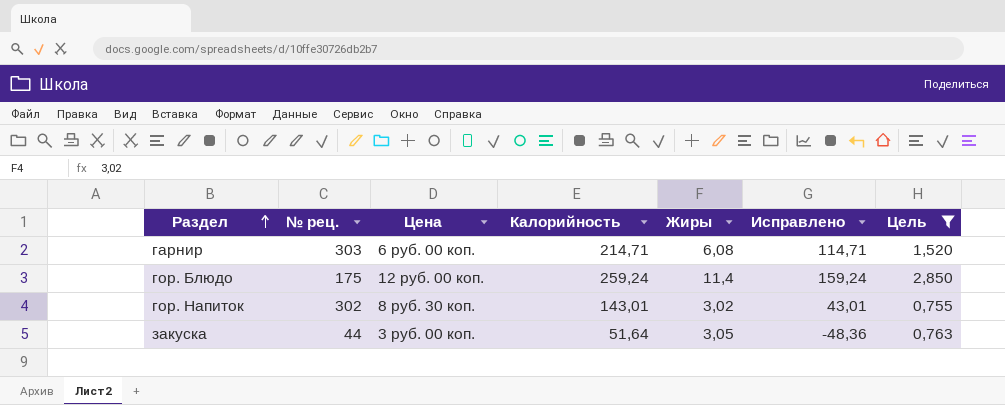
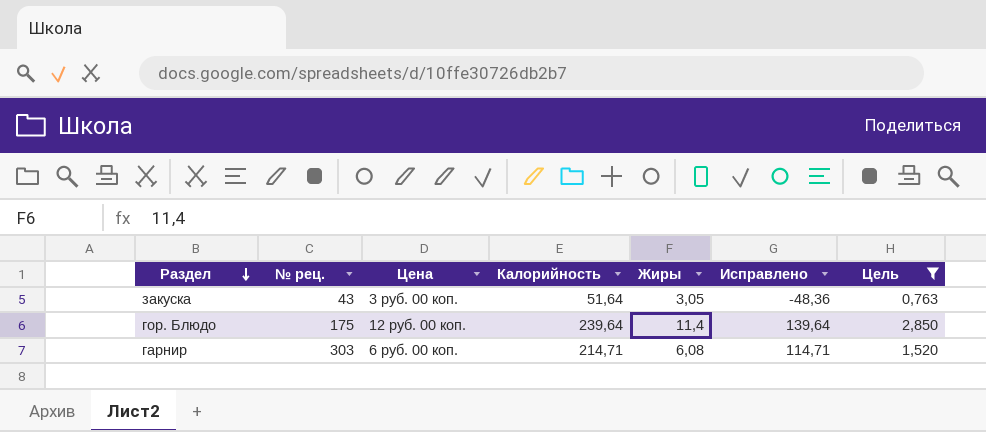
row order: Раздел ascending -> Раздел descending
row гор. Напиток: 302 | 8 руб. 30 коп. | 143,01 | 3,02 | 43,01 | 0,755 -> none
закуска | № рец.: 44 -> 43
гор. Блюдо | Калорийность: 259,24 -> 239,64
гор. Блюдо | Исправлено: 159,24 -> 139,64

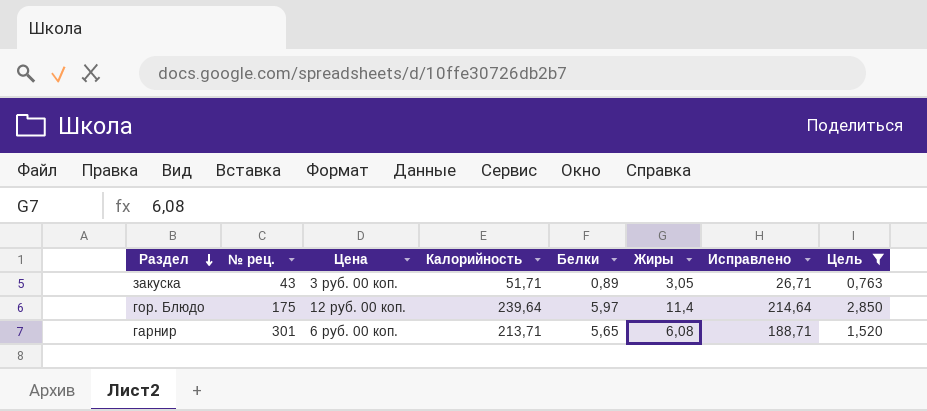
column Белки | position: none -> 5
column Исправлено | formula: [Калорийность] - 100 -> [Калорийность] - 25
закуска | Калорийность: 51,64 -> 51,71
гарнир | № рец.: 303 -> 301
гарнир | Калорийность: 214,71 -> 213,71

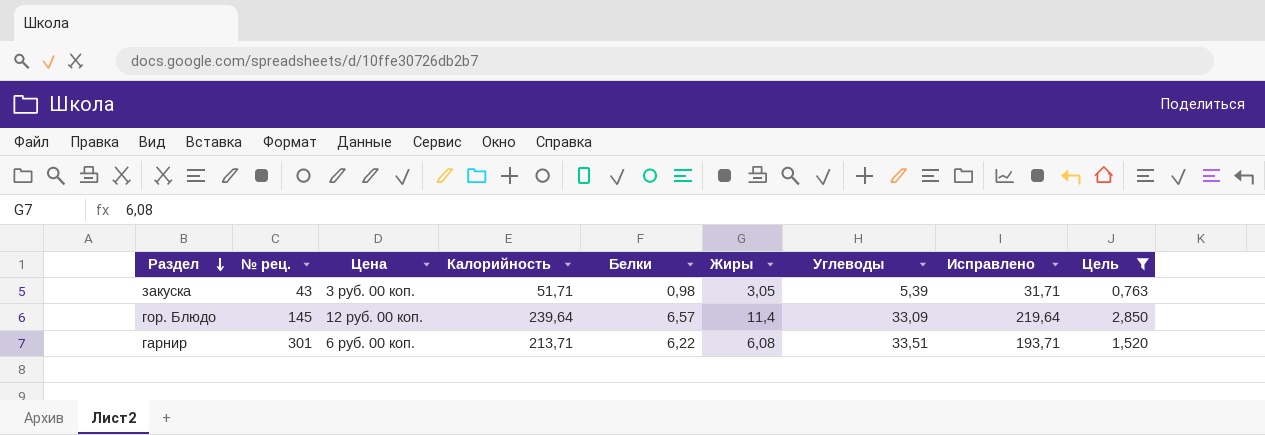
column Углеводы | position: none -> 7
column Исправлено | formula: [Калорийность] - 25 -> [Калорийность] - 20
закуска | Белки: 0,89 -> 0,98
гор. Блюдо | № рец.: 175 -> 145
гор. Блюдо | Белки: 5,97 -> 6,57
гарнир | Белки: 5,65 -> 6,22

